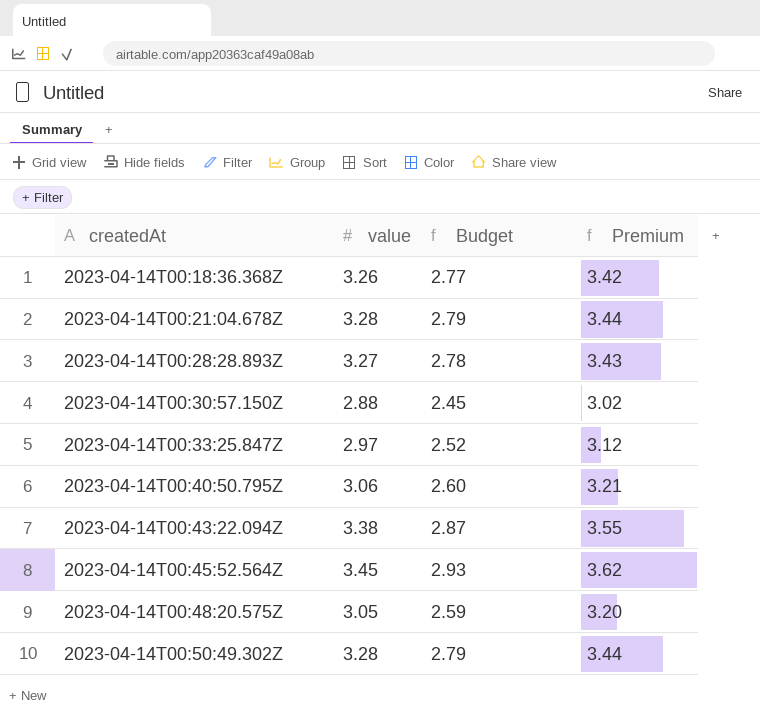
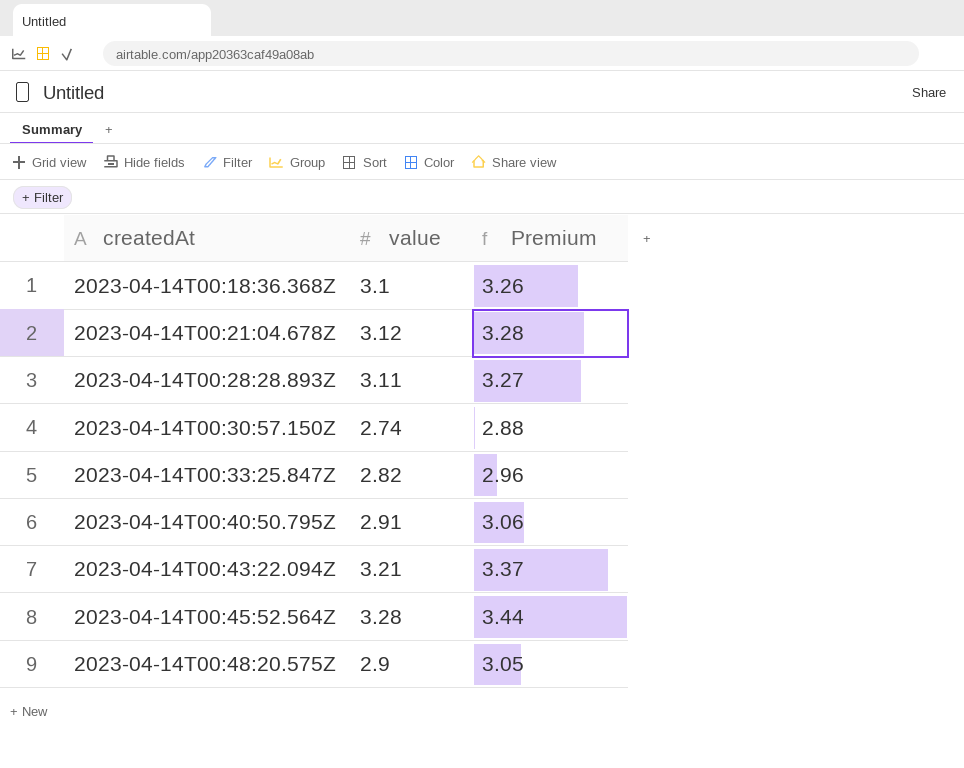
column Budget | formula: [value] * 0.85 -> none
row 2023-04-14T00:50:49.302Z: 3.28 | 2.79 | 3.44 -> none
2023-04-14T00:18:36.368Z | value: 3.26 -> 3.1
2023-04-14T00:18:36.368Z | Premium: 3.42 -> 3.26
2023-04-14T00:21:04.678Z | value: 3.28 -> 3.12
2023-04-14T00:21:04.678Z | Premium: 3.44 -> 3.28
2023-04-14T00:28:28.893Z | value: 3.27 -> 3.11
2023-04-14T00:28:28.893Z | Premium: 3.43 -> 3.27
2023-04-14T00:30:57.150Z | value: 2.88 -> 2.74
2023-04-14T00:30:57.150Z | Premium: 3.02 -> 2.88
2023-04-14T00:33:25.847Z | value: 2.97 -> 2.82
2023-04-14T00:33:25.847Z | Premium: 3.12 -> 2.96
2023-04-14T00:40:50.795Z | value: 3.06 -> 2.91
2023-04-14T00:40:50.795Z | Premium: 3.21 -> 3.06
2023-04-14T00:43:22.094Z | value: 3.38 -> 3.21
2023-04-14T00:43:22.094Z | Premium: 3.55 -> 3.37
2023-04-14T00:45:52.564Z | value: 3.45 -> 3.28
2023-04-14T00:45:52.564Z | Premium: 3.62 -> 3.44
2023-04-14T00:48:20.575Z | value: 3.05 -> 2.9
2023-04-14T00:48:20.575Z | Premium: 3.20 -> 3.05

